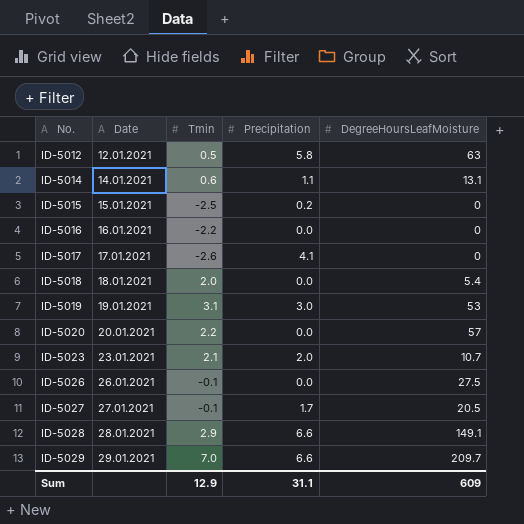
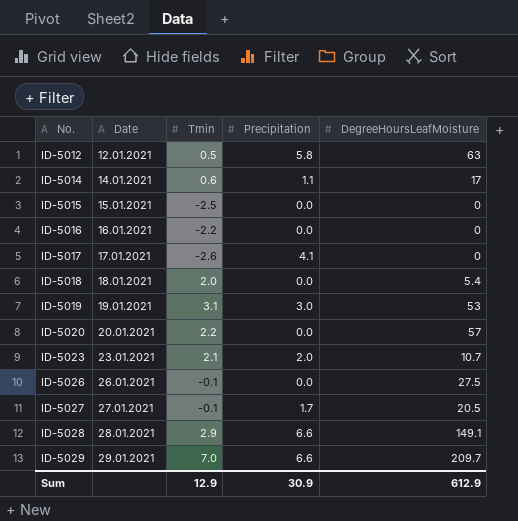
ID-5014 | DegreeHoursLeafMoisture: 13.1 -> 17
ID-5015 | Precipitation: 0.2 -> 0.0
Sum | Precipitation: 31.1 -> 30.9
Sum | DegreeHoursLeafMoisture: 609 -> 612.9

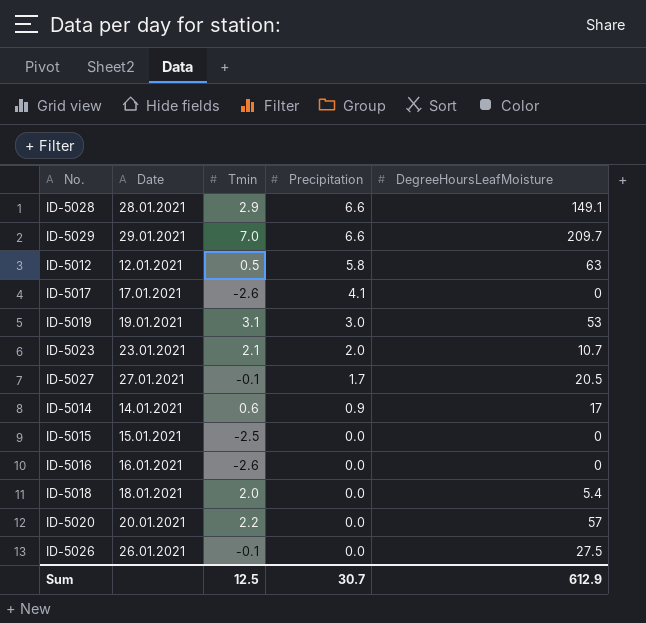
row order: No. ascending -> Precipitation descending
ID-5014 | Precipitation: 1.1 -> 0.9
ID-5016 | Tmin: -2.2 -> -2.6
Sum | Tmin: 12.9 -> 12.5
Sum | Precipitation: 30.9 -> 30.7

